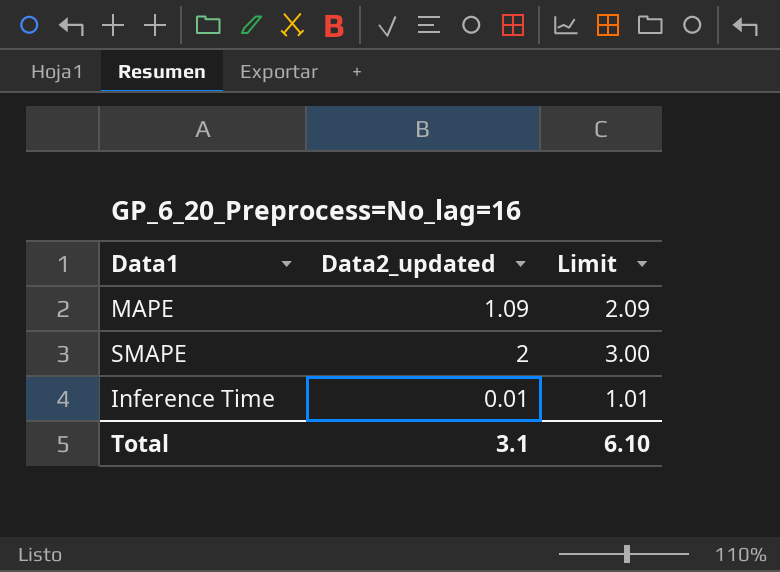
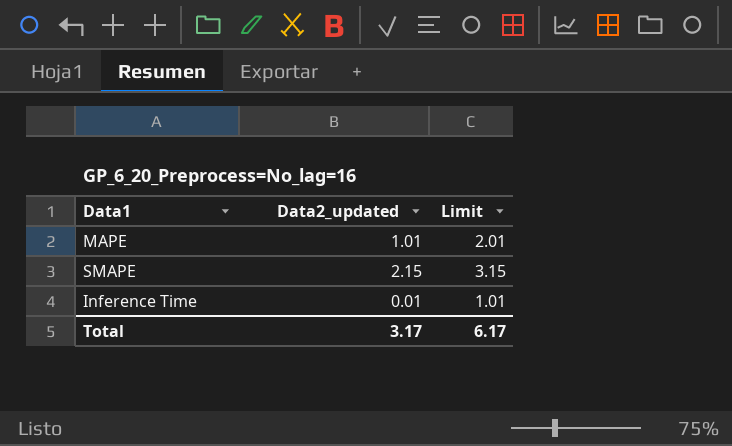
MAPE | Data2_updated: 1.09 -> 1.01
MAPE | Limit: 2.09 -> 2.01
SMAPE | Data2_updated: 2 -> 2.15
SMAPE | Limit: 3.00 -> 3.15
Total | Data2_updated: 3.1 -> 3.17
Total | Limit: 6.10 -> 6.17

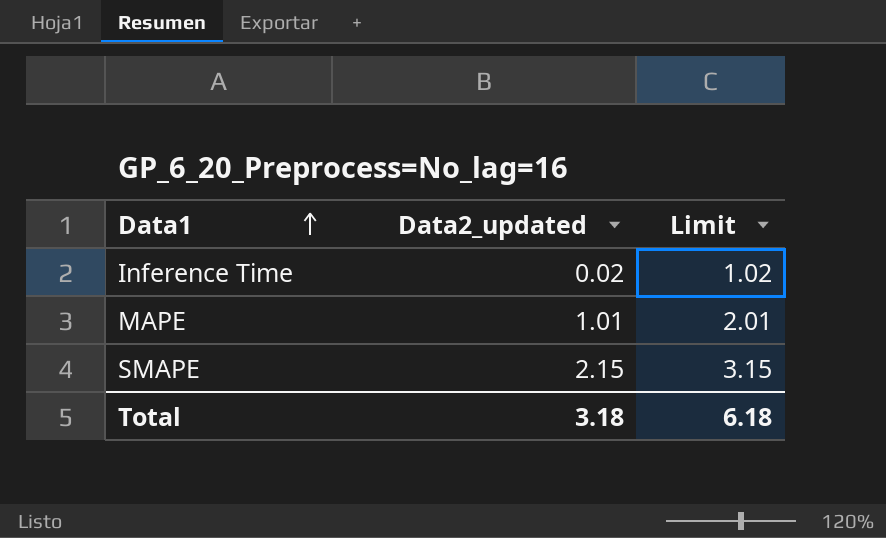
row order: none -> Data1 ascending
Inference Time | Data2_updated: 0.01 -> 0.02
Inference Time | Limit: 1.01 -> 1.02
Total | Data2_updated: 3.17 -> 3.18
Total | Limit: 6.17 -> 6.18

